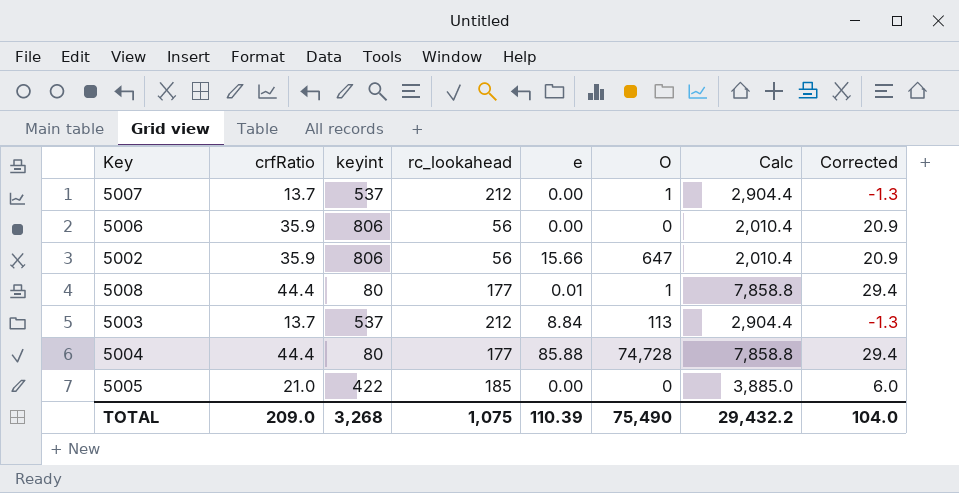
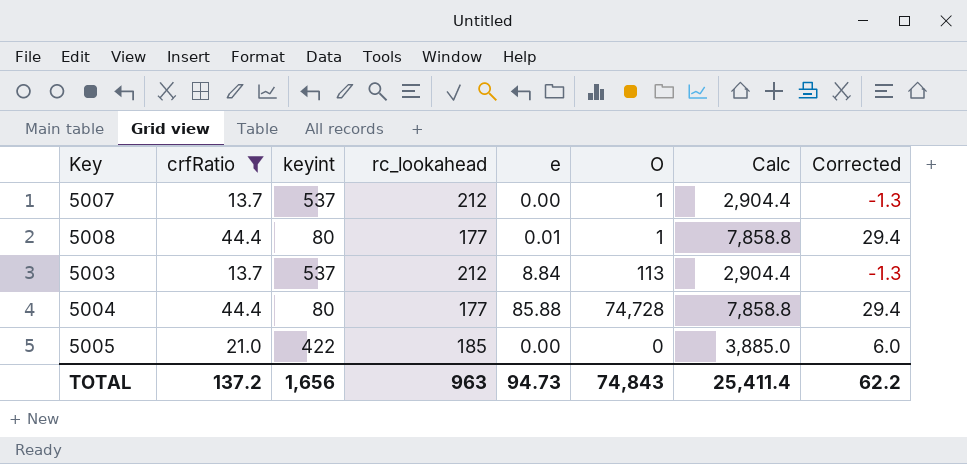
filter: none -> crfRatio != 35.9
TOTAL | crfRatio: 209.0 -> 137.2
TOTAL | keyint: 3,268 -> 1,656
TOTAL | rc_lookahead: 1,075 -> 963
TOTAL | e: 110.39 -> 94.73
TOTAL | O: 75,490 -> 74,843
TOTAL | Calc: 29,432.2 -> 25,411.4
TOTAL | Corrected: 104.0 -> 62.2

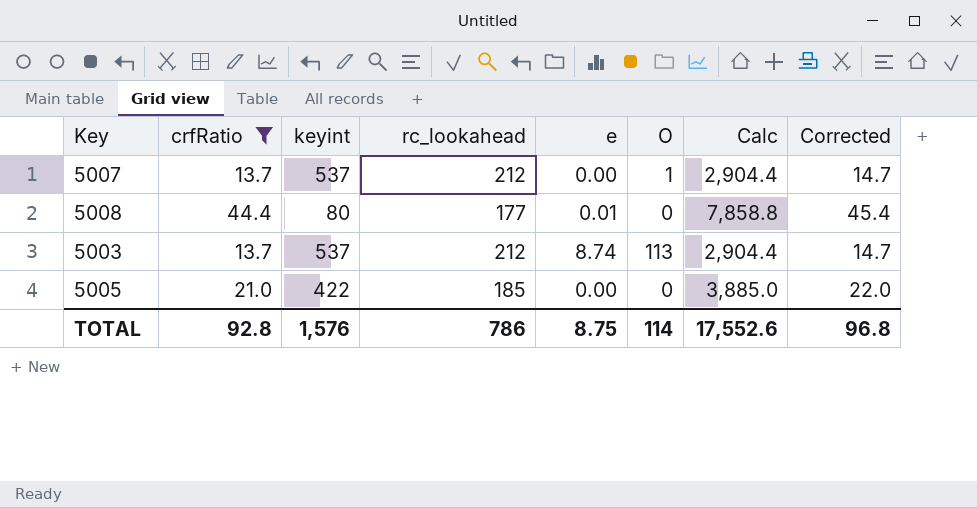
column Corrected | formula: [crfRatio] - 15 -> [crfRatio] + 1
row 5004: 44.4 | 80 | 177 | 85.88 | 74,728 | 7,858.8 | 29.4 -> none
5008 | O: 1 -> 0
5003 | e: 8.84 -> 8.74
TOTAL | crfRatio: 137.2 -> 92.8
TOTAL | keyint: 1,656 -> 1,576
TOTAL | rc_lookahead: 963 -> 786
TOTAL | e: 94.73 -> 8.75
TOTAL | O: 74,843 -> 114
TOTAL | Calc: 25,411.4 -> 17,552.6
TOTAL | Corrected: 62.2 -> 96.8

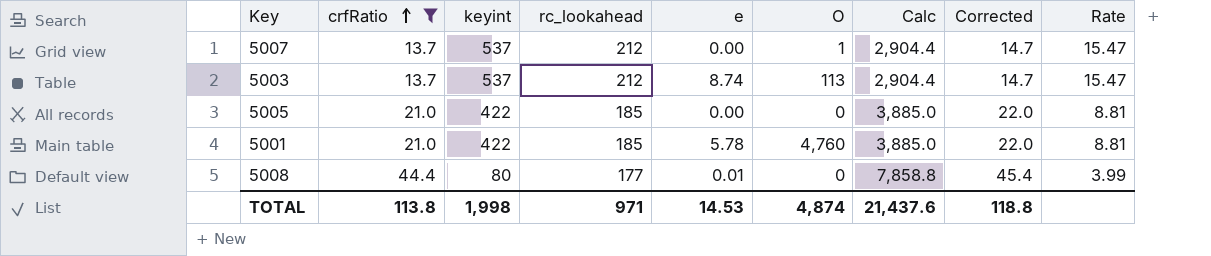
row order: none -> crfRatio ascending
column Rate | formula: none -> [rc_lookahead] / [crfRatio]
row 5001: none -> 21.0 | 422 | 185 | 5.78 | 4,760 | 3,885.0 | 22.0 | 8.81
TOTAL | crfRatio: 92.8 -> 113.8
TOTAL | keyint: 1,576 -> 1,998
TOTAL | rc_lookahead: 786 -> 971
TOTAL | e: 8.75 -> 14.53
TOTAL | O: 114 -> 4,874
TOTAL | Calc: 17,552.6 -> 21,437.6
TOTAL | Corrected: 96.8 -> 118.8

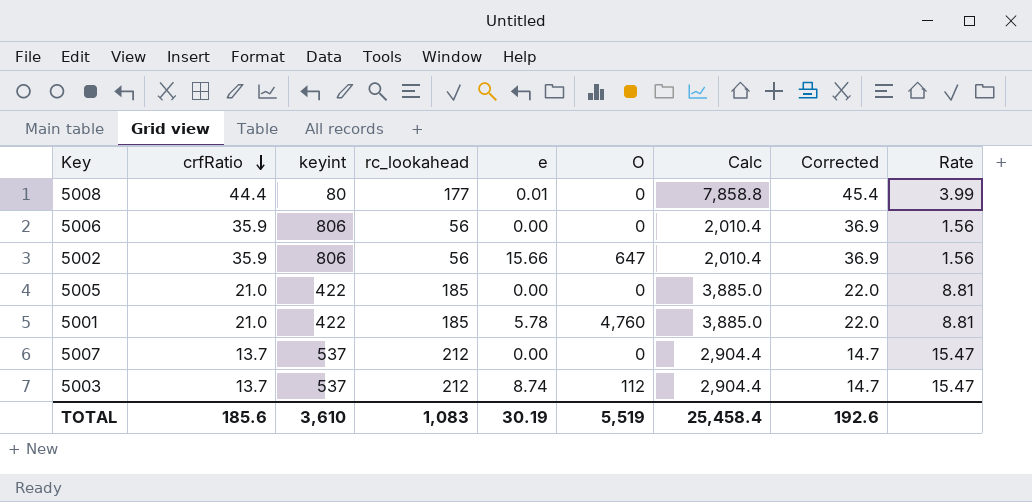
filter: crfRatio != 35.9 -> none
row order: crfRatio ascending -> crfRatio descending
5007 | O: 1 -> 0
5003 | O: 113 -> 112
TOTAL | crfRatio: 113.8 -> 185.6
TOTAL | keyint: 1,998 -> 3,610
TOTAL | rc_lookahead: 971 -> 1,083
TOTAL | e: 14.53 -> 30.19
TOTAL | O: 4,874 -> 5,519
TOTAL | Calc: 21,437.6 -> 25,458.4
TOTAL | Corrected: 118.8 -> 192.6

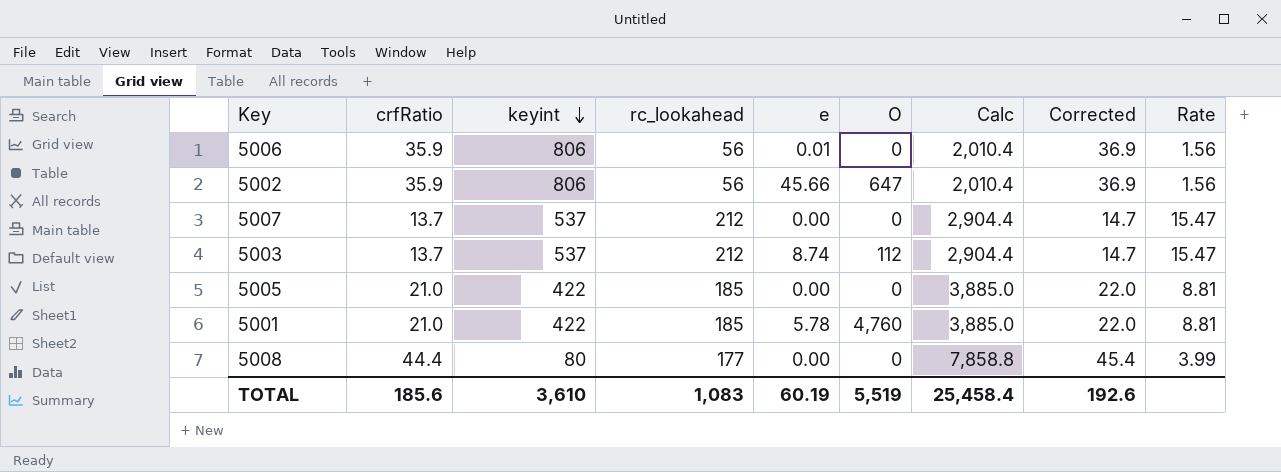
row order: crfRatio descending -> keyint descending
5006 | e: 0.00 -> 0.01
5002 | e: 15.66 -> 45.66
5008 | e: 0.01 -> 0.00
TOTAL | e: 30.19 -> 60.19

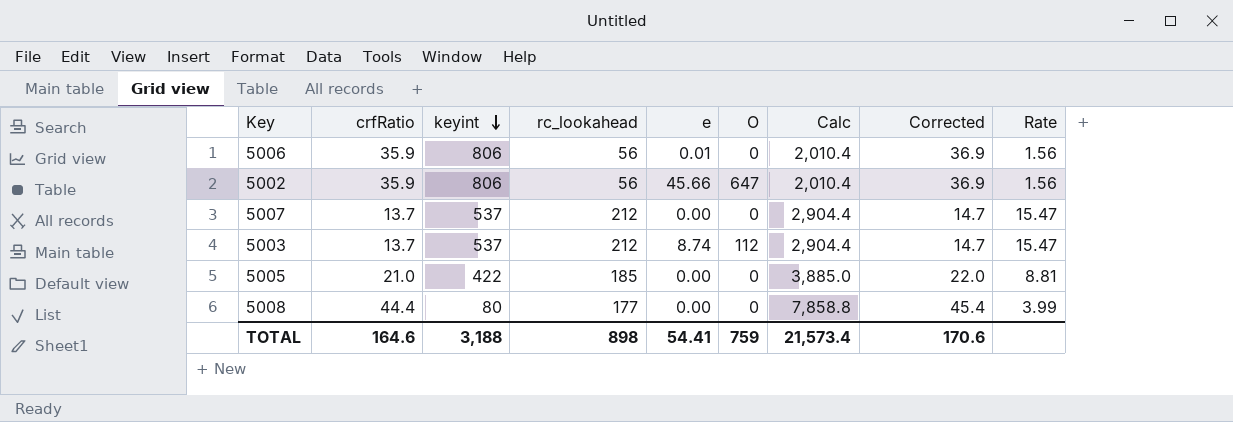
row 5001: 21.0 | 422 | 185 | 5.78 | 4,760 | 3,885.0 | 22.0 | 8.81 -> none
TOTAL | crfRatio: 185.6 -> 164.6
TOTAL | keyint: 3,610 -> 3,188
TOTAL | rc_lookahead: 1,083 -> 898
TOTAL | e: 60.19 -> 54.41
TOTAL | O: 5,519 -> 759
TOTAL | Calc: 25,458.4 -> 21,573.4
TOTAL | Corrected: 192.6 -> 170.6

